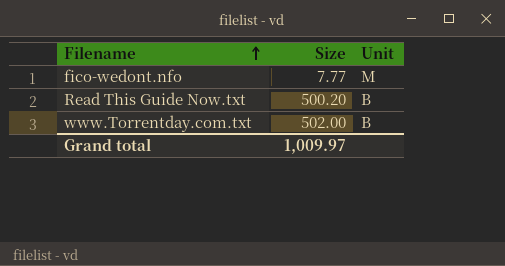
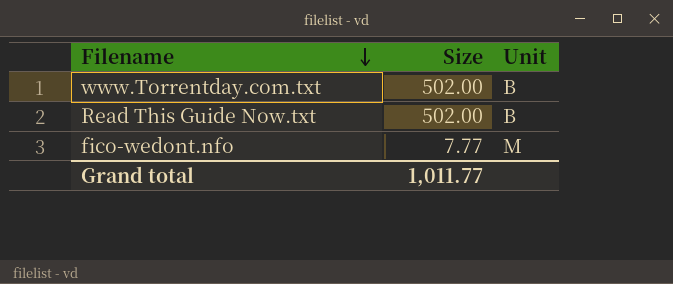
row order: Filename ascending -> Filename descending
Read This Guide Now.txt | Size: 500.20 -> 502.00
Grand total | Size: 1,009.97 -> 1,011.77

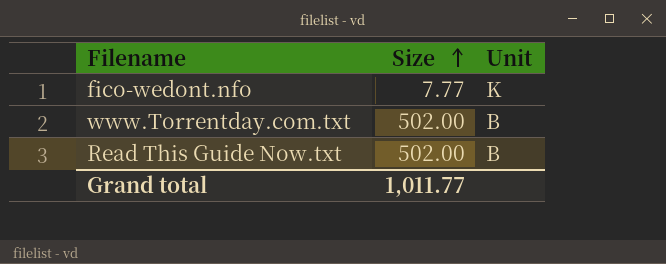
row order: Filename descending -> Size ascending
fico-wedont.nfo | Unit: M -> K

